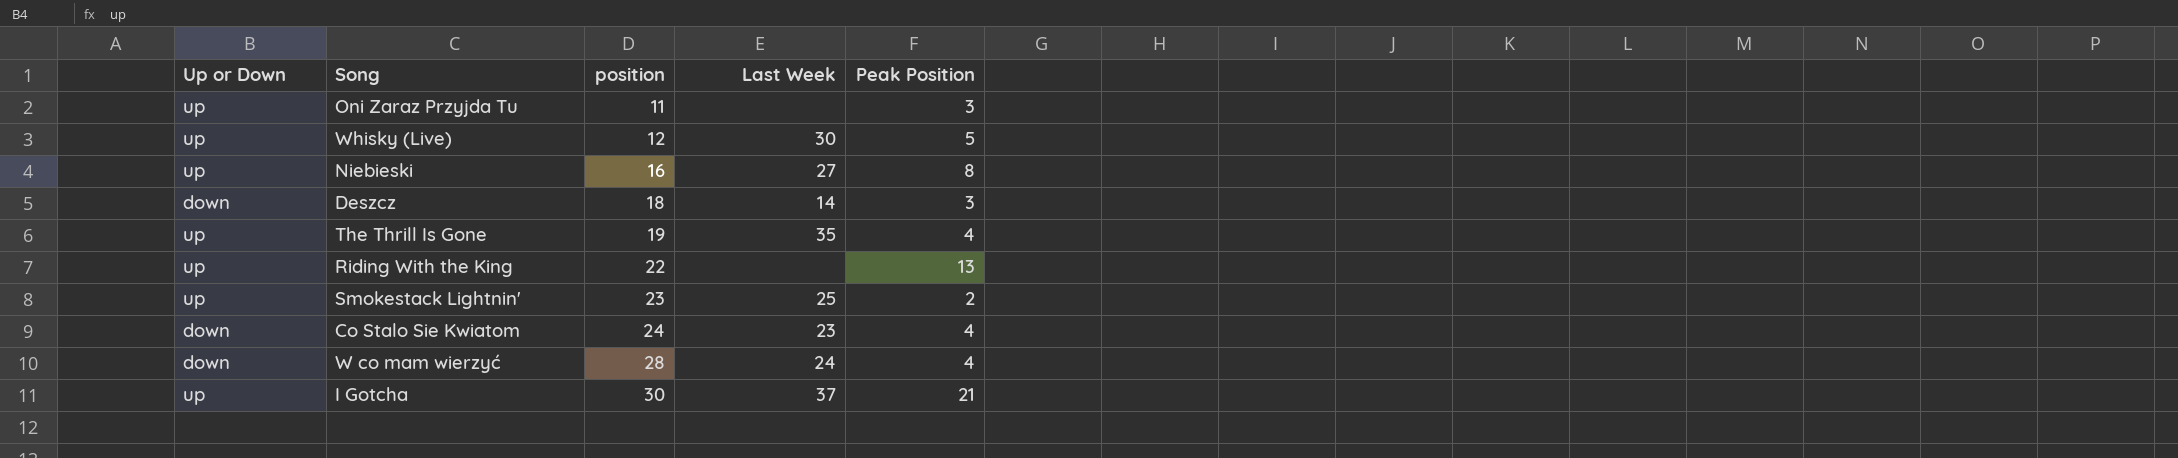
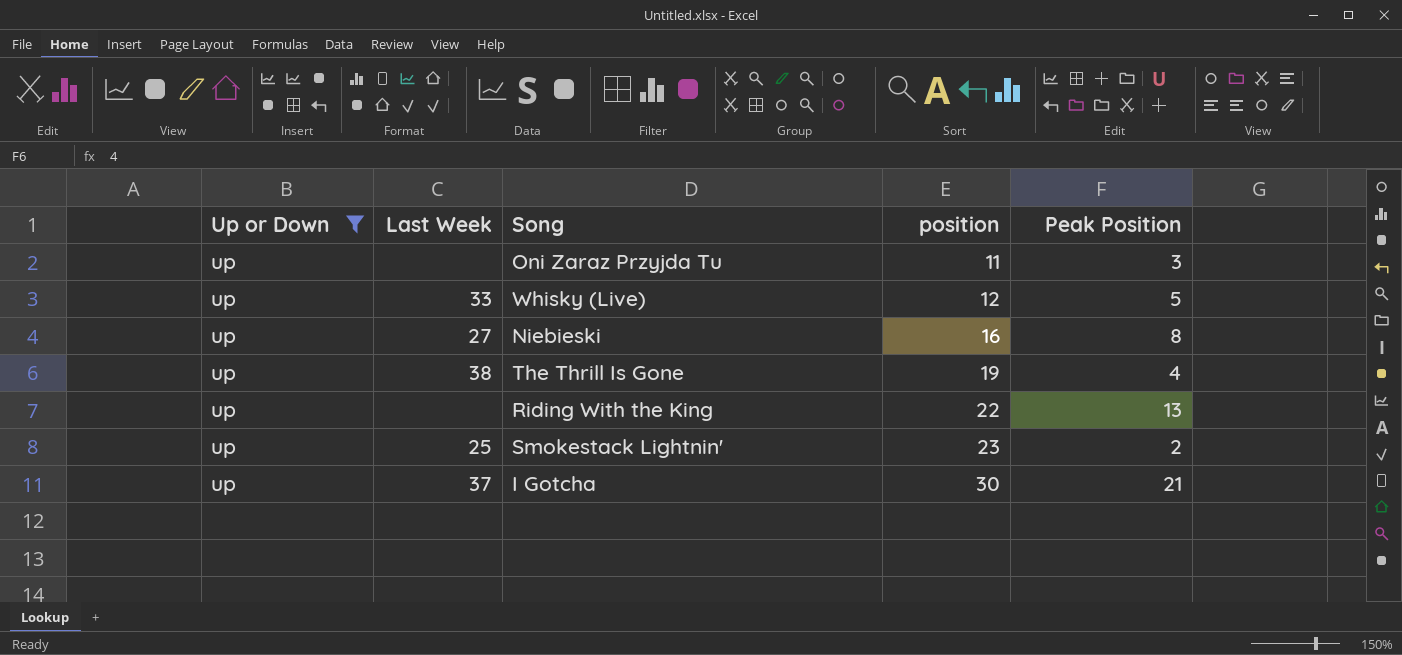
filter: none -> Up or Down = up
column Last Week | position: 4 -> 2
Whisky (Live) | Last Week: 30 -> 33
The Thrill Is Gone | Last Week: 35 -> 38

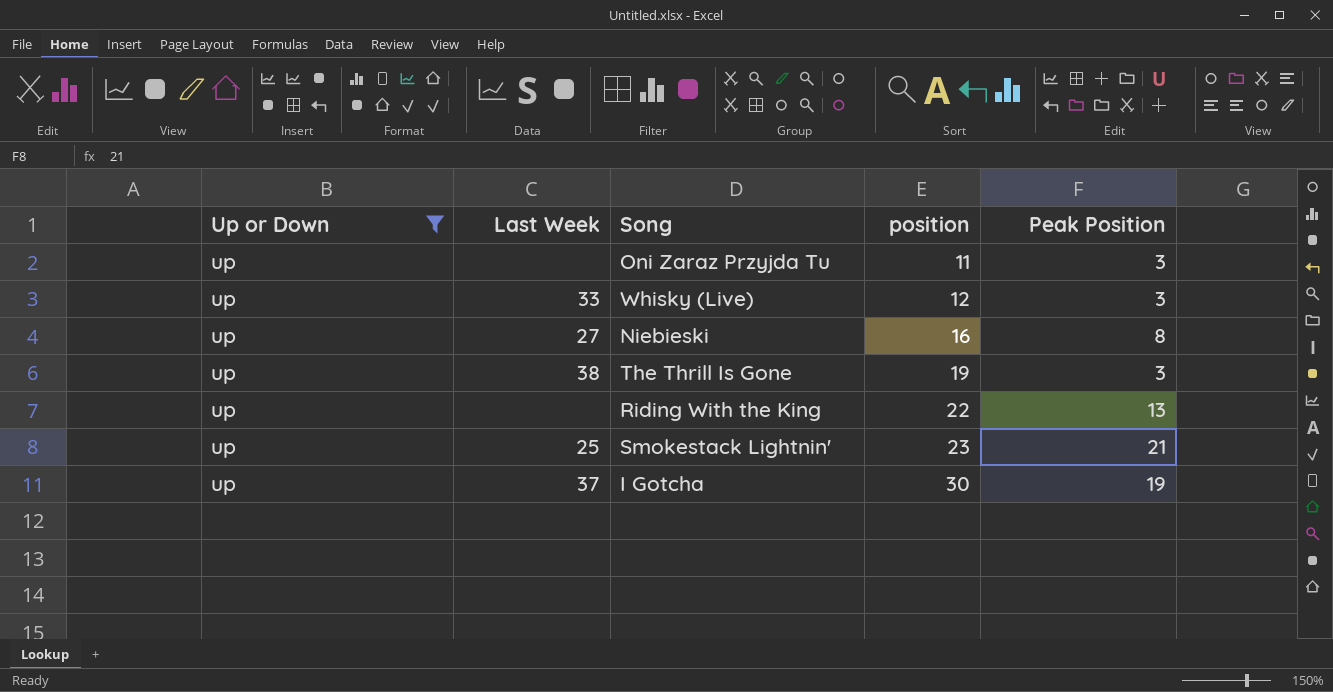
Whisky (Live) | Peak Position: 5 -> 3
The Thrill Is Gone | Peak Position: 4 -> 3
Smokestack Lightnin' | Peak Position: 2 -> 21
I Gotcha | Peak Position: 21 -> 19

